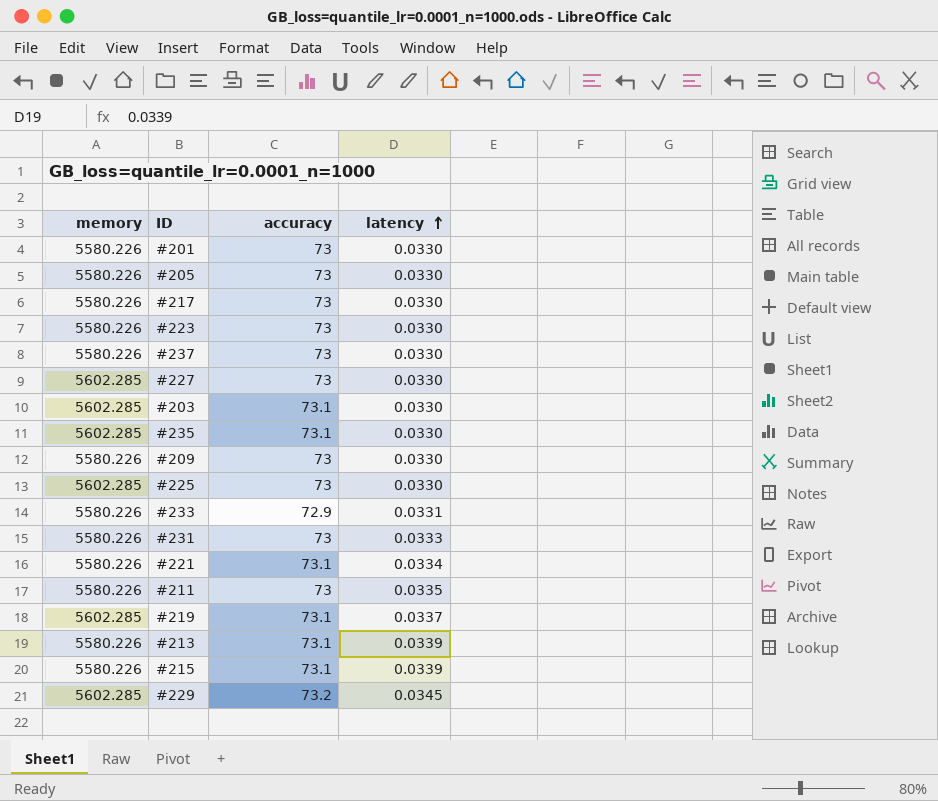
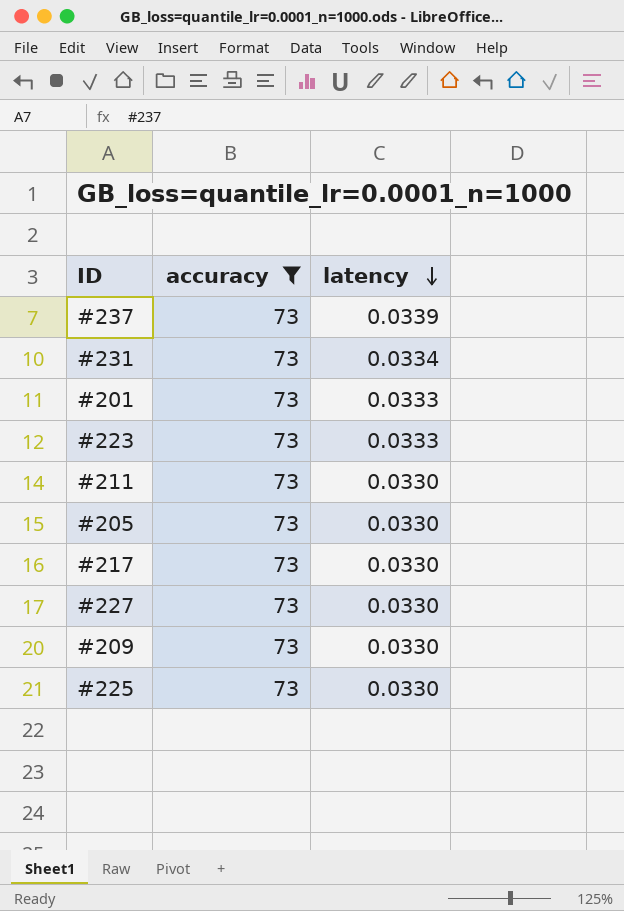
filter: none -> accuracy = 73
row order: latency ascending -> latency descending
column memory | position: 1 -> none
#237 | latency: 0.0330 -> 0.0339
#231 | latency: 0.0333 -> 0.0334
#201 | latency: 0.0330 -> 0.0333
#223 | latency: 0.0330 -> 0.0333
#211 | latency: 0.0335 -> 0.0330

